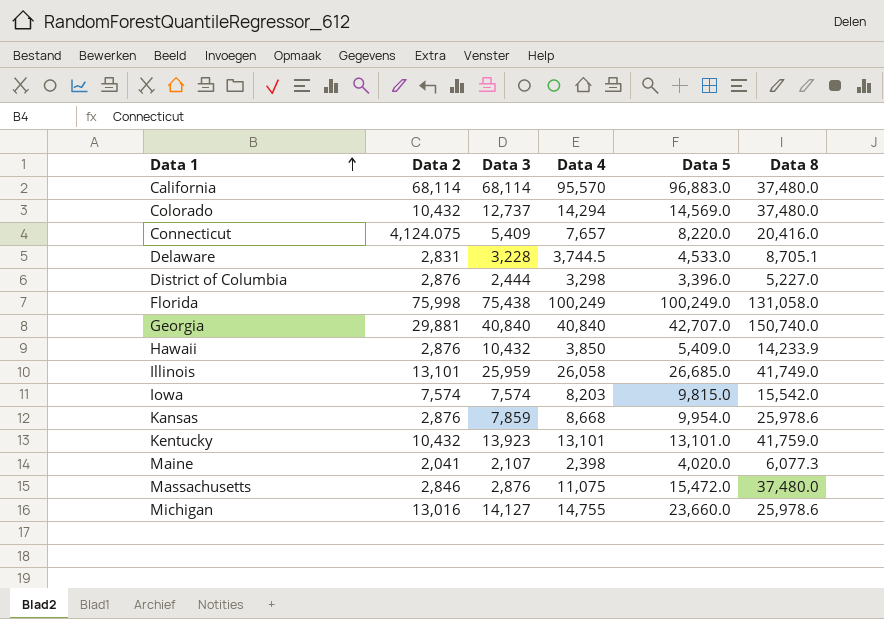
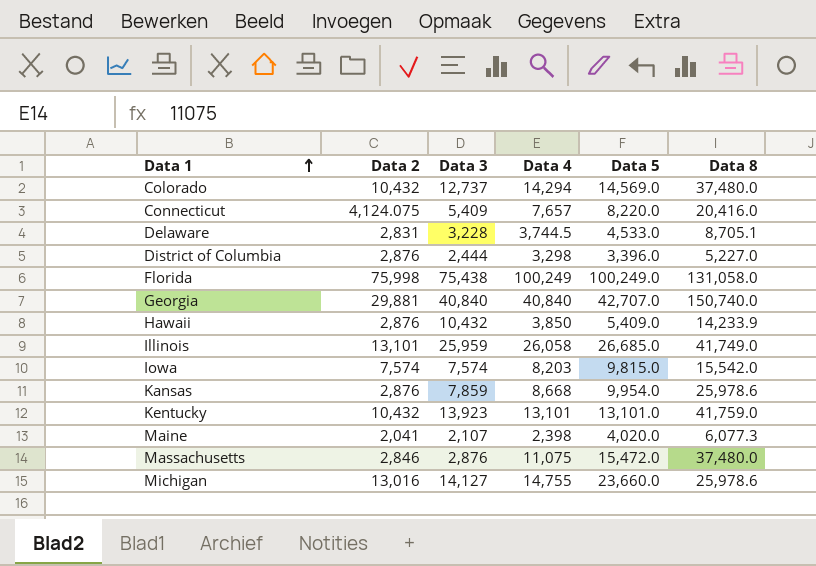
row California: 68,114 | 68,114 | 95,570 | 96,883.0 | 37,480.0 -> none

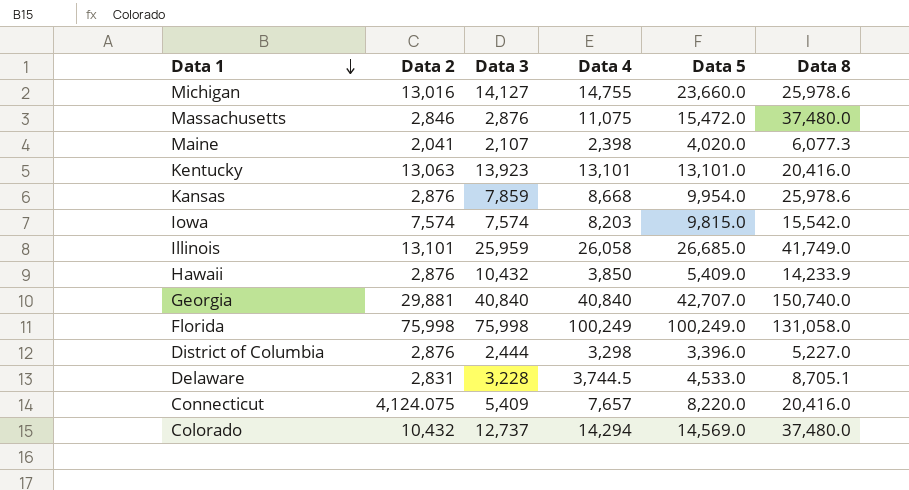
row order: Data 1 ascending -> Data 1 descending
Kentucky | Data 2: 10,432 -> 13,063
Kentucky | Data 8: 41,759.0 -> 20,416.0
Florida | Data 3: 75,438 -> 75,998

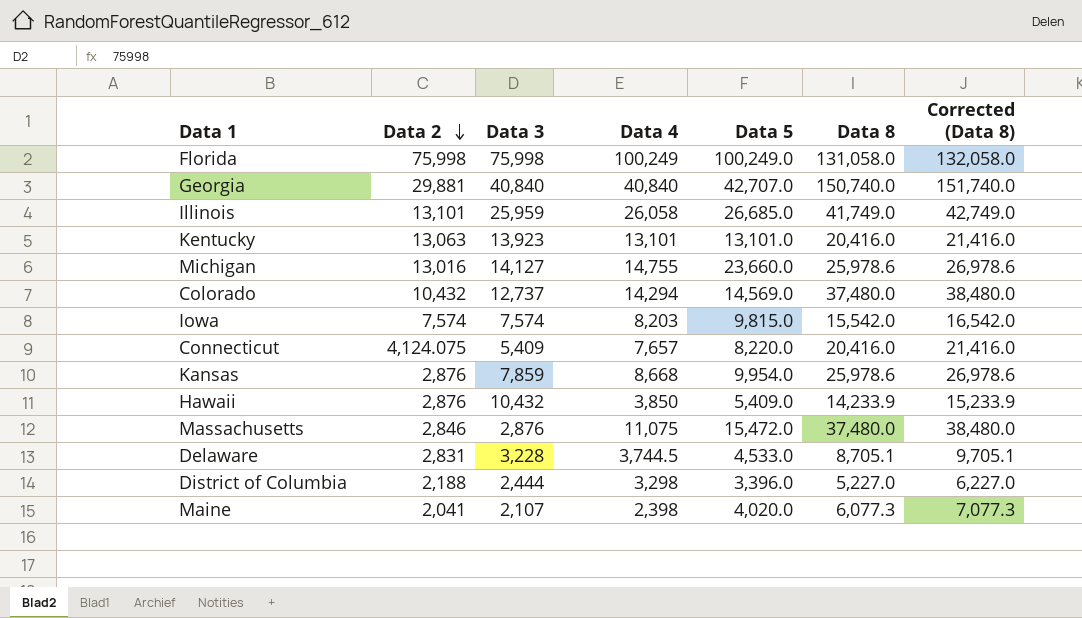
row order: Data 1 descending -> Data 2 descending
column Corrected (Data 8) | formula: none -> [Data 8] + 1000
District of Columbia | Data 2: 2,876 -> 2,188

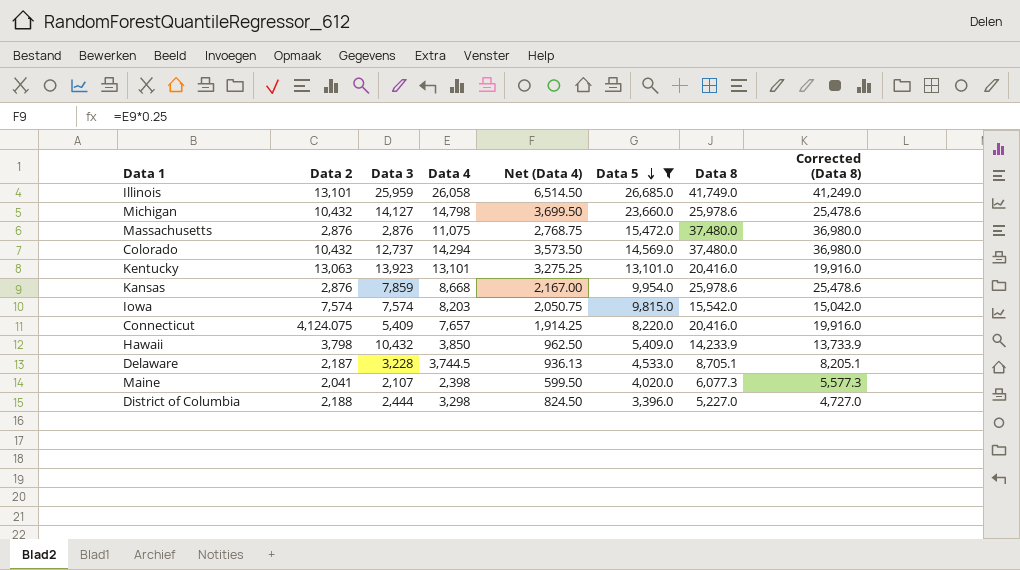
filter: none -> Data 5 <= 26,685.0
row order: Data 2 descending -> Data 5 descending
column Net (Data 4) | formula: none -> [Data 4] * 0.25
column Corrected (Data 8) | formula: [Data 8] + 1000 -> [Data 8] - 500
Michigan | Data 2: 13,016 -> 10,432
Michigan | Data 4: 14,755 -> 14,798
Massachusetts | Data 2: 2,846 -> 2,876
Hawaii | Data 2: 2,876 -> 3,798
Delaware | Data 2: 2,831 -> 2,187

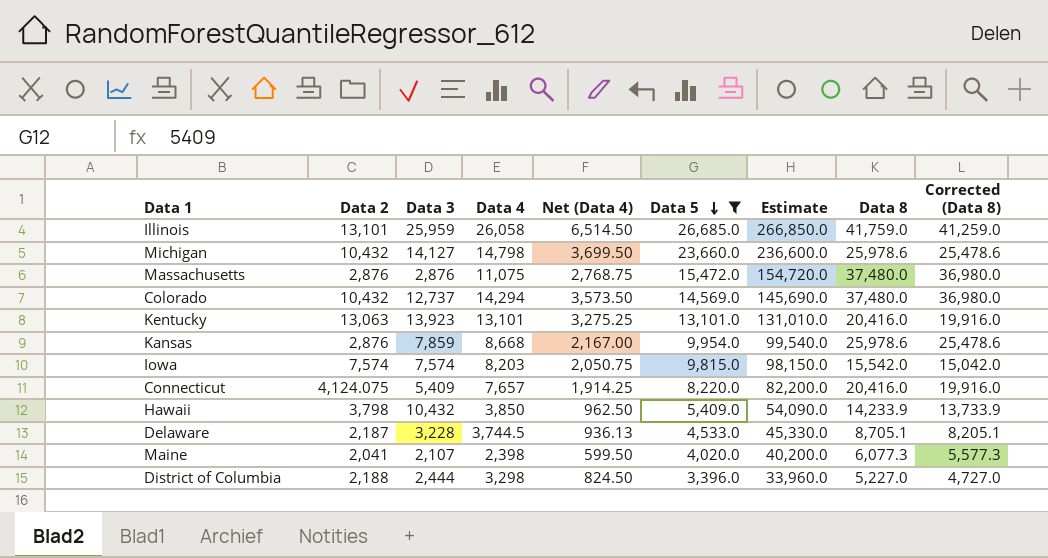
column Estimate | formula: none -> [Data 5] * 10
Illinois | Data 8: 41,749.0 -> 41,759.0
Illinois | Corrected (Data 8): 41,249.0 -> 41,259.0

